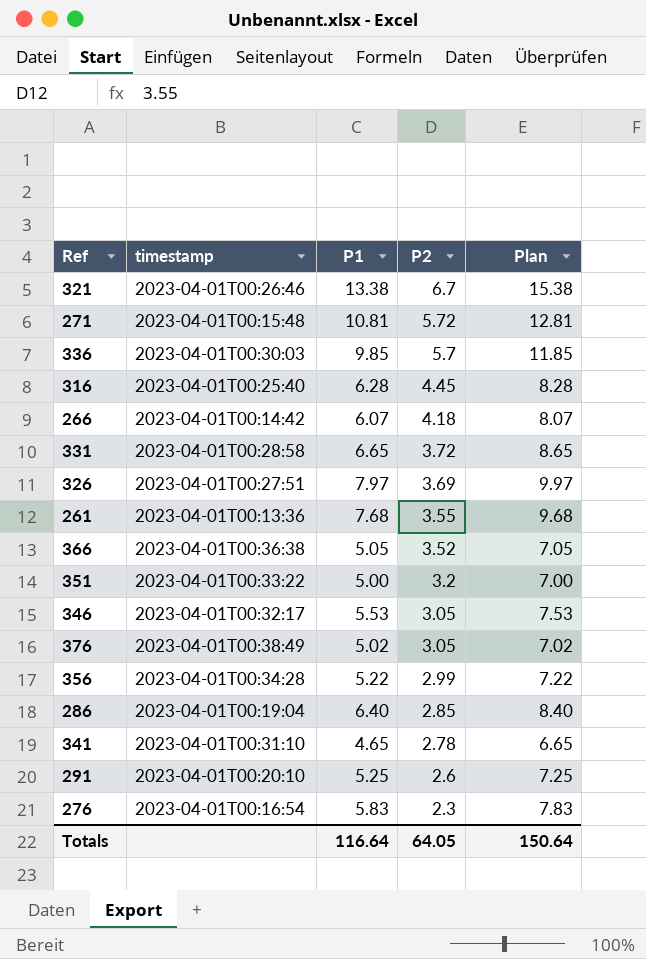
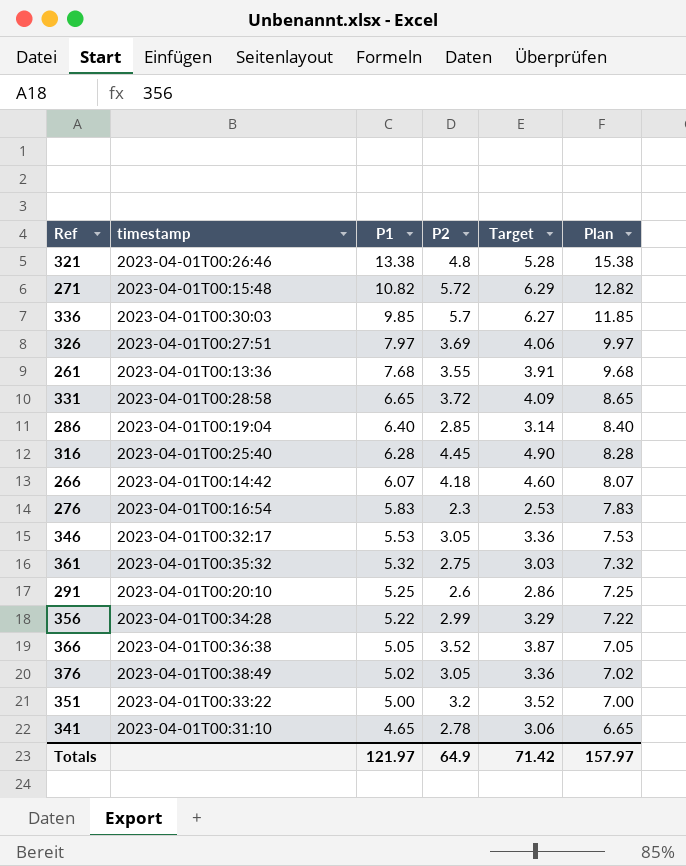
row order: P2 descending -> P1 descending
column Target | formula: none -> [P2] * 1.1
321 | P2: 6.7 -> 4.8
271 | P1: 10.81 -> 10.82
271 | Plan: 12.81 -> 12.82
row 361: none -> 2023-04-01T00:35:32 | 5.32 | 2.75 | 3.03 | 7.32
Totals | P1: 116.64 -> 121.97
Totals | P2: 64.05 -> 64.9
Totals | Plan: 150.64 -> 157.97

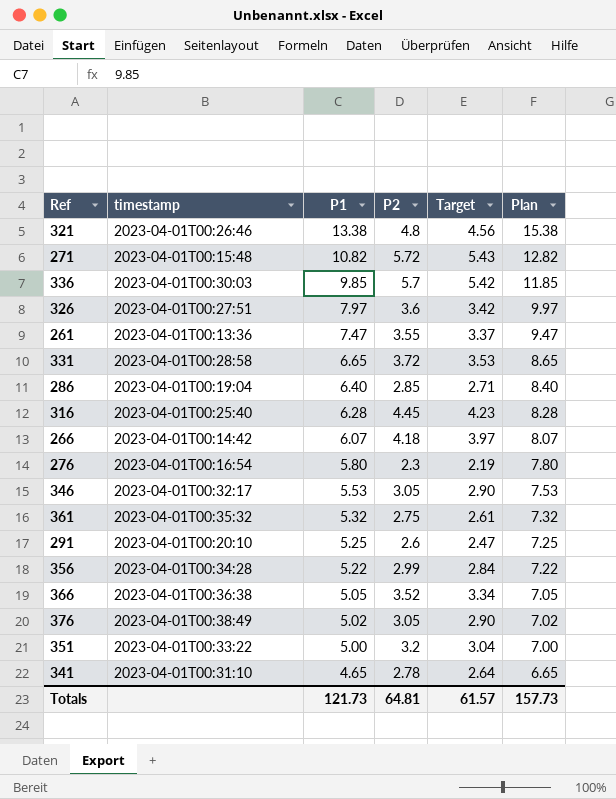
column Target | formula: [P2] * 1.1 -> [P2] * 0.95
326 | P2: 3.69 -> 3.6
261 | P1: 7.68 -> 7.47
261 | Plan: 9.68 -> 9.47
276 | P1: 5.83 -> 5.80
276 | Plan: 7.83 -> 7.80
Totals | P1: 121.97 -> 121.73
Totals | P2: 64.9 -> 64.81
Totals | Target: 71.42 -> 61.57
Totals | Plan: 157.97 -> 157.73

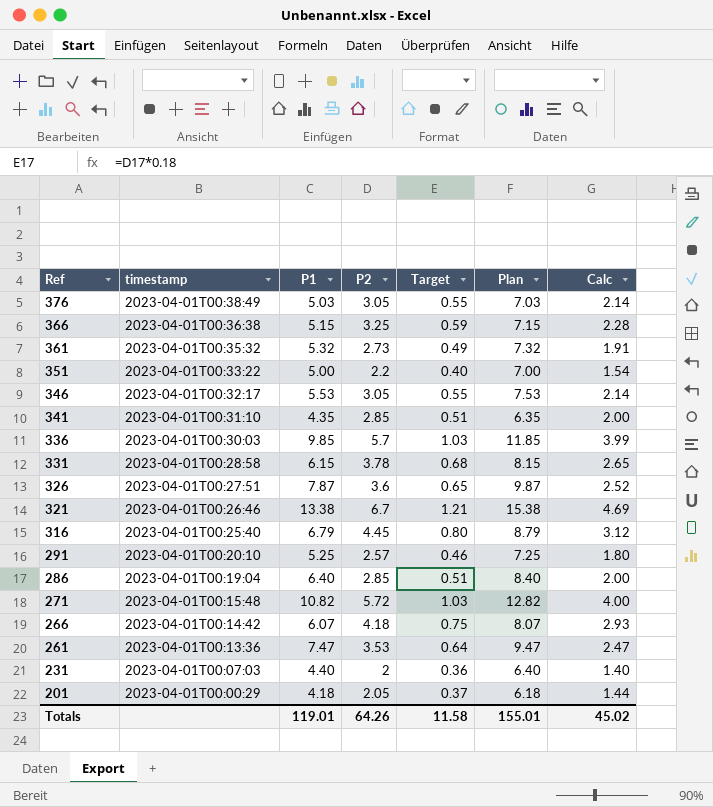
row order: P1 descending -> Ref descending
column Target | formula: [P2] * 0.95 -> [P2] * 0.18
column Calc | formula: none -> [P2] * 0.7
row 276: 2023-04-01T00:16:54 | 5.80 | 2.3 | 2.19 | 7.80 -> none
row 356: 2023-04-01T00:34:28 | 5.22 | 2.99 | 2.84 | 7.22 -> none
376 | P1: 5.02 -> 5.03
376 | Plan: 7.02 -> 7.03
366 | P1: 5.05 -> 5.15
366 | P2: 3.52 -> 3.25
366 | Plan: 7.05 -> 7.15
361 | P2: 2.75 -> 2.73
351 | P2: 3.2 -> 2.2
341 | P1: 4.65 -> 4.35
341 | P2: 2.78 -> 2.85
341 | Plan: 6.65 -> 6.35
331 | P1: 6.65 -> 6.15
331 | P2: 3.72 -> 3.78
331 | Plan: 8.65 -> 8.15
326 | P1: 7.97 -> 7.87
326 | Plan: 9.97 -> 9.87
321 | P2: 4.8 -> 6.7
316 | P1: 6.28 -> 6.79
316 | Plan: 8.28 -> 8.79
291 | P2: 2.6 -> 2.57
261 | P2: 3.55 -> 3.53
row 231: none -> 2023-04-01T00:07:03 | 4.40 | 2 | 0.36 | 6.40 | 1.40
row 201: none -> 2023-04-01T00:00:29 | 4.18 | 2.05 | 0.37 | 6.18 | 1.44
Totals | P1: 121.73 -> 119.01
Totals | P2: 64.81 -> 64.26
Totals | Target: 61.57 -> 11.58
Totals | Plan: 157.73 -> 155.01

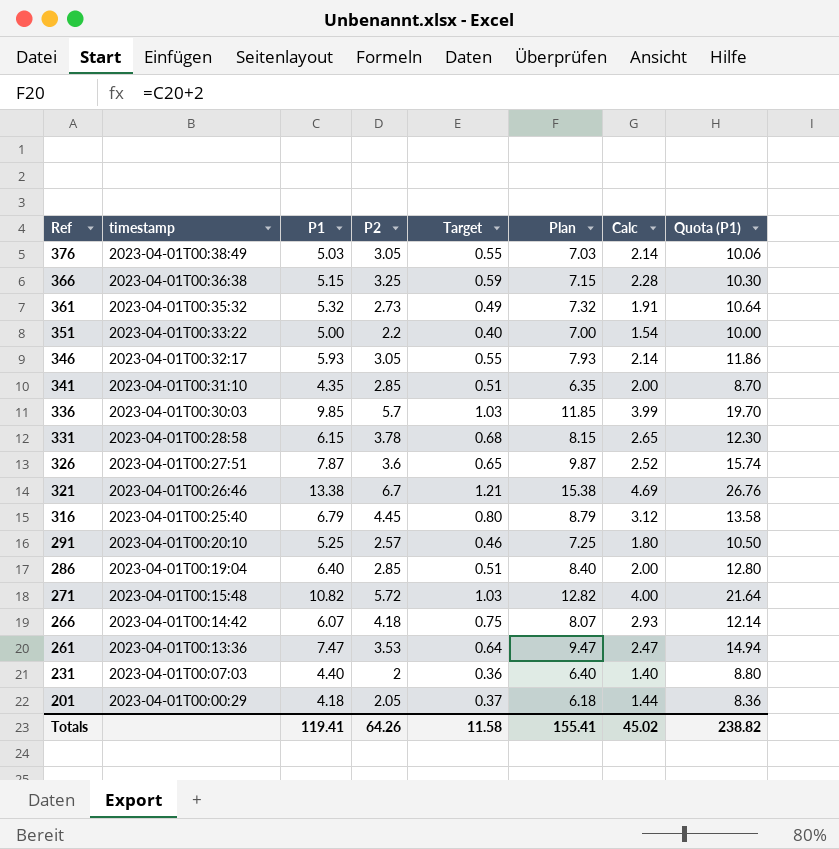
column Quota (P1) | formula: none -> [P1] * 2
346 | P1: 5.53 -> 5.93
346 | Plan: 7.53 -> 7.93
Totals | P1: 119.01 -> 119.41
Totals | Plan: 155.01 -> 155.41

